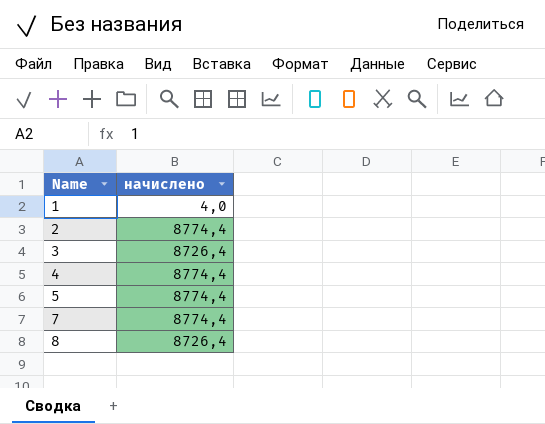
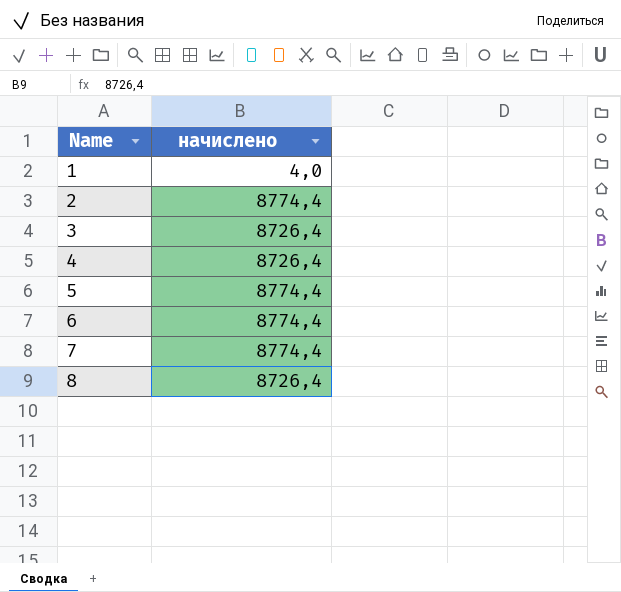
4 | начислено: 8774,4 -> 8726,4
row 6: none -> 8774,4

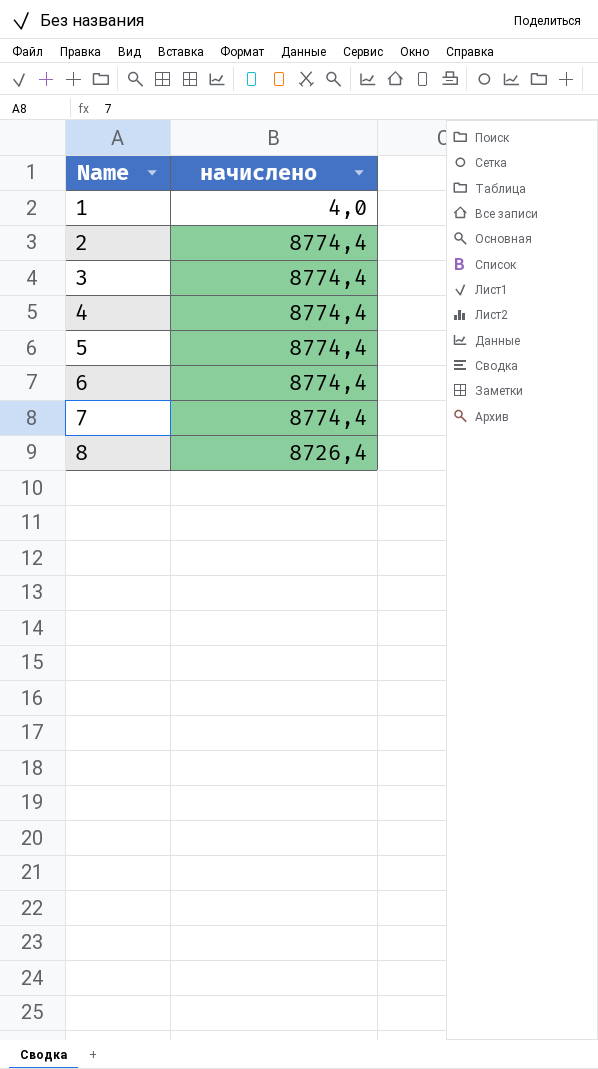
3 | начислено: 8726,4 -> 8774,4
4 | начислено: 8726,4 -> 8774,4

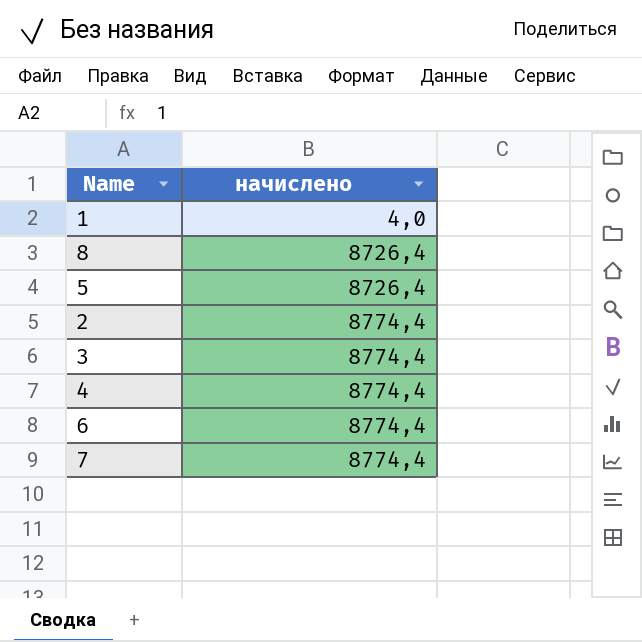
row order: Name ascending -> начислено ascending
5 | начислено: 8774,4 -> 8726,4

